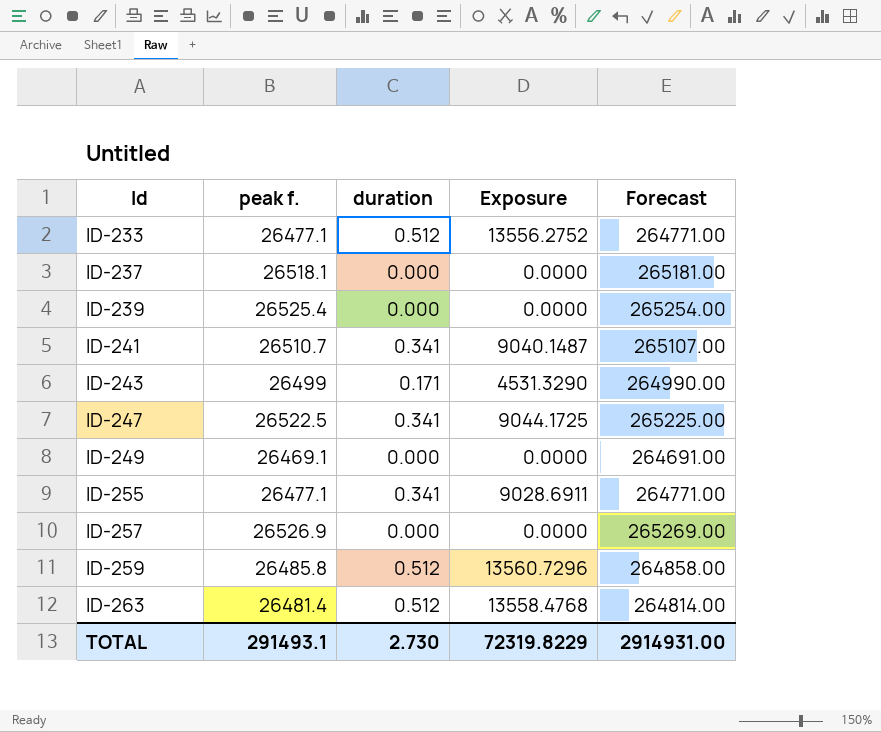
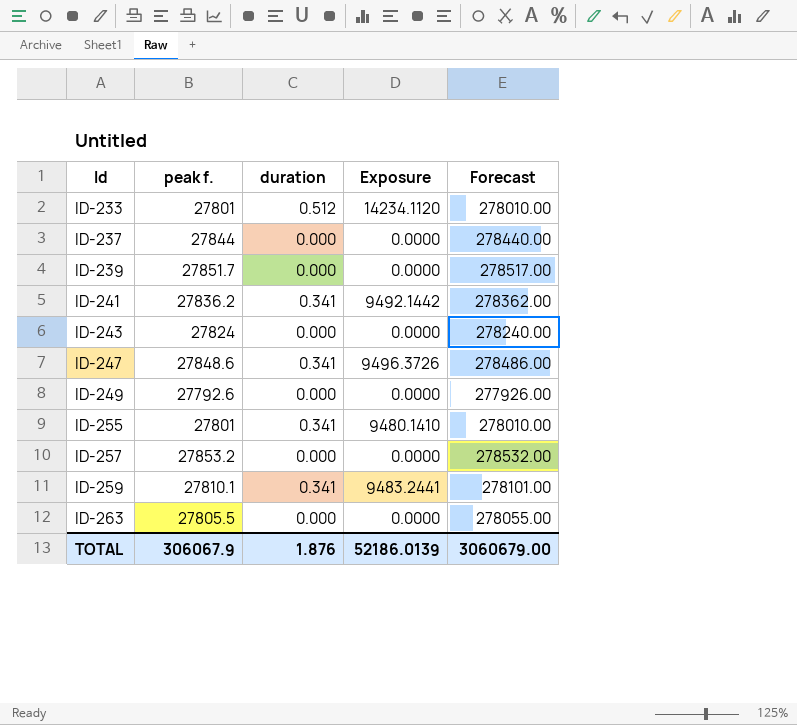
ID-233 | peak f.: 26477.1 -> 27801
ID-233 | Exposure: 13556.2752 -> 14234.1120
ID-233 | Forecast: 264771.00 -> 278010.00
ID-237 | peak f.: 26518.1 -> 27844
ID-237 | Forecast: 265181.00 -> 278440.00
ID-239 | peak f.: 26525.4 -> 27851.7
ID-239 | Forecast: 265254.00 -> 278517.00
ID-241 | peak f.: 26510.7 -> 27836.2
ID-241 | Exposure: 9040.1487 -> 9492.1442
ID-241 | Forecast: 265107.00 -> 278362.00
ID-243 | peak f.: 26499 -> 27824
ID-243 | duration: 0.171 -> 0.000
ID-243 | Exposure: 4531.3290 -> 0.0000
ID-243 | Forecast: 264990.00 -> 278240.00
ID-247 | peak f.: 26522.5 -> 27848.6
ID-247 | Exposure: 9044.1725 -> 9496.3726
ID-247 | Forecast: 265225.00 -> 278486.00
ID-249 | peak f.: 26469.1 -> 27792.6
ID-249 | Forecast: 264691.00 -> 277926.00
ID-255 | peak f.: 26477.1 -> 27801
ID-255 | Exposure: 9028.6911 -> 9480.1410
ID-255 | Forecast: 264771.00 -> 278010.00
ID-257 | peak f.: 26526.9 -> 27853.2
ID-257 | Forecast: 265269.00 -> 278532.00
ID-259 | peak f.: 26485.8 -> 27810.1
ID-259 | duration: 0.512 -> 0.341
ID-259 | Exposure: 13560.7296 -> 9483.2441
ID-259 | Forecast: 264858.00 -> 278101.00
ID-263 | peak f.: 26481.4 -> 27805.5
ID-263 | duration: 0.512 -> 0.000
ID-263 | Exposure: 13558.4768 -> 0.0000
ID-263 | Forecast: 264814.00 -> 278055.00
TOTAL | peak f.: 291493.1 -> 306067.9
TOTAL | duration: 2.730 -> 1.876
TOTAL | Exposure: 72319.8229 -> 52186.0139
TOTAL | Forecast: 2914931.00 -> 3060679.00

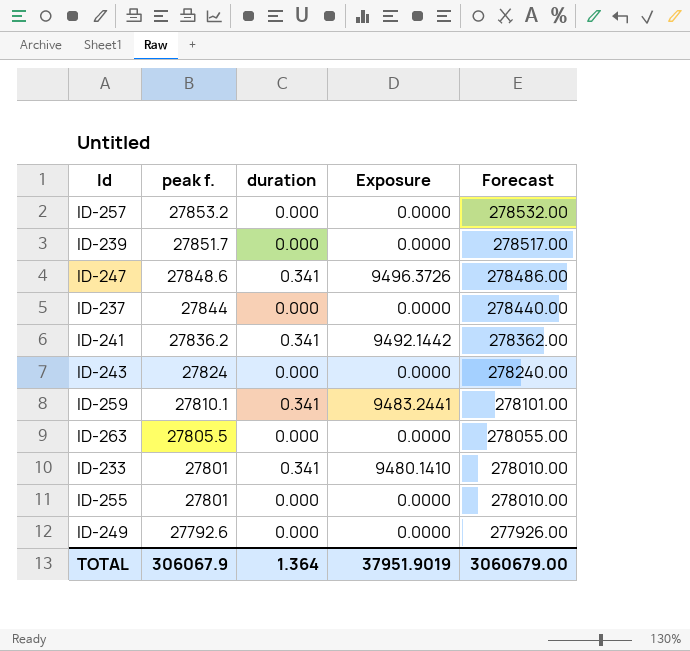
row order: Id ascending -> peak f. descending
ID-233 | duration: 0.512 -> 0.341
ID-233 | Exposure: 14234.1120 -> 9480.1410
ID-255 | duration: 0.341 -> 0.000
ID-255 | Exposure: 9480.1410 -> 0.0000
TOTAL | duration: 1.876 -> 1.364
TOTAL | Exposure: 52186.0139 -> 37951.9019

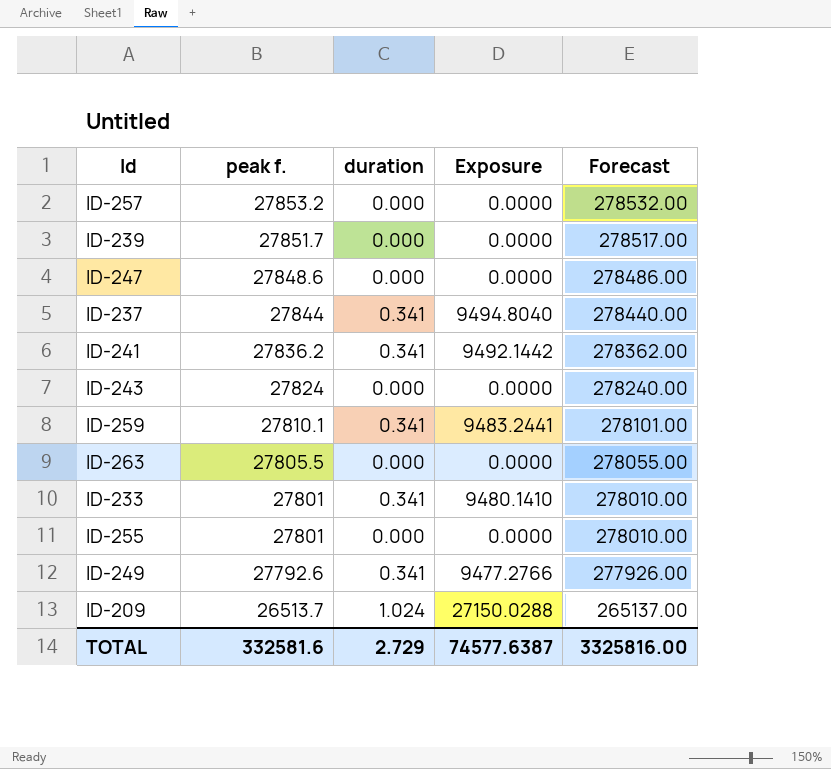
ID-247 | duration: 0.341 -> 0.000
ID-247 | Exposure: 9496.3726 -> 0.0000
ID-237 | duration: 0.000 -> 0.341
ID-237 | Exposure: 0.0000 -> 9494.8040
ID-249 | duration: 0.000 -> 0.341
ID-249 | Exposure: 0.0000 -> 9477.2766
row ID-209: none -> 26513.7 | 1.024 | 27150.0288 | 265137.00
TOTAL | peak f.: 306067.9 -> 332581.6
TOTAL | duration: 1.364 -> 2.729
TOTAL | Exposure: 37951.9019 -> 74577.6387
TOTAL | Forecast: 3060679.00 -> 3325816.00

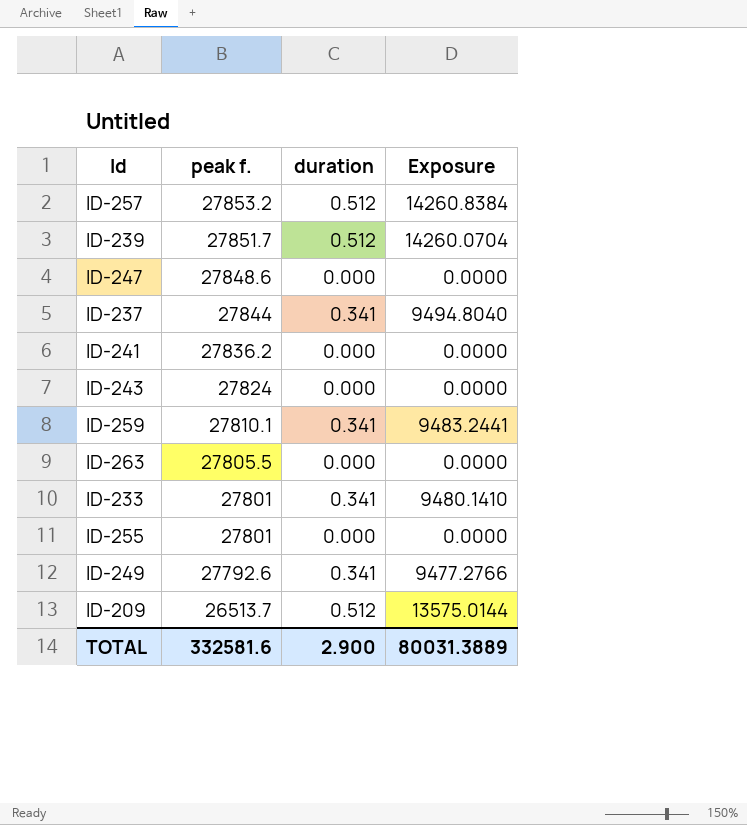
column Forecast | formula: [peak f.] * 10 -> none
ID-257 | duration: 0.000 -> 0.512
ID-257 | Exposure: 0.0000 -> 14260.8384
ID-239 | duration: 0.000 -> 0.512
ID-239 | Exposure: 0.0000 -> 14260.0704
ID-241 | duration: 0.341 -> 0.000
ID-241 | Exposure: 9492.1442 -> 0.0000
ID-209 | duration: 1.024 -> 0.512
ID-209 | Exposure: 27150.0288 -> 13575.0144
TOTAL | duration: 2.729 -> 2.900
TOTAL | Exposure: 74577.6387 -> 80031.3889

